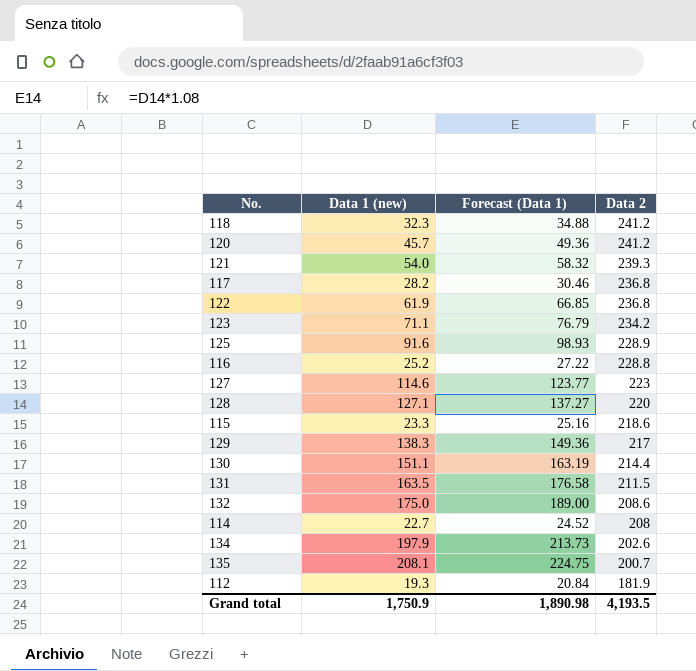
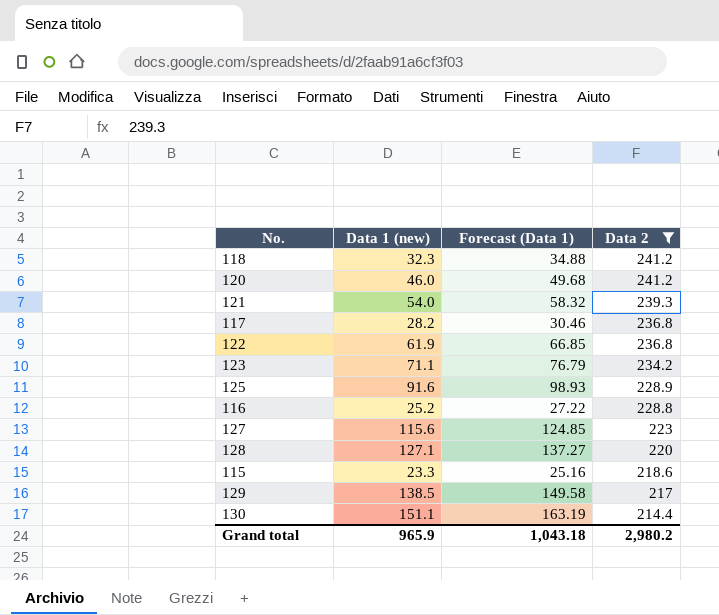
filter: none -> Data 2 >= 214.4
120 | Data 1 (new): 45.7 -> 46.0
120 | Forecast (Data 1): 49.36 -> 49.68
127 | Data 1 (new): 114.6 -> 115.6
127 | Forecast (Data 1): 123.77 -> 124.85
129 | Data 1 (new): 138.3 -> 138.5
129 | Forecast (Data 1): 149.36 -> 149.58
Grand total | Data 1 (new): 1,750.9 -> 965.9
Grand total | Forecast (Data 1): 1,890.98 -> 1,043.18
Grand total | Data 2: 4,193.5 -> 2,980.2

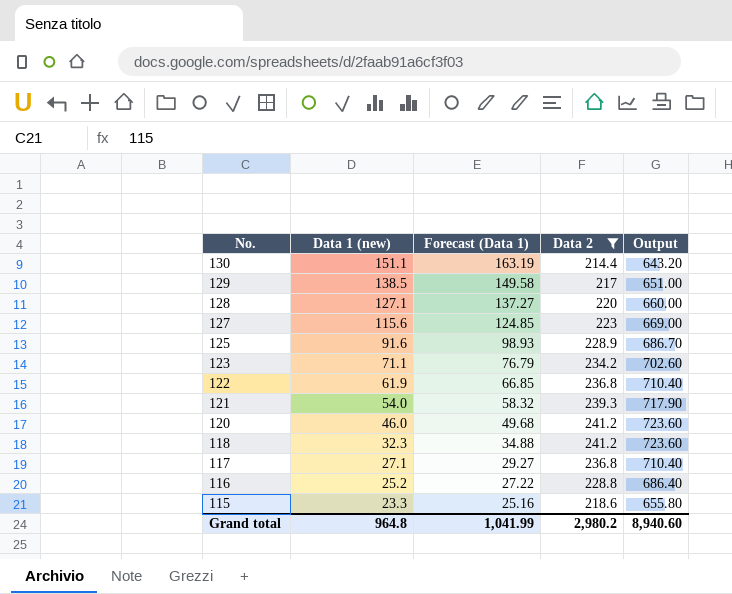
row order: Data 2 descending -> No. descending
column Output | formula: none -> [Data 2] * 3
117 | Data 1 (new): 28.2 -> 27.1
117 | Forecast (Data 1): 30.46 -> 29.27
Grand total | Data 1 (new): 965.9 -> 964.8
Grand total | Forecast (Data 1): 1,043.18 -> 1,041.99

